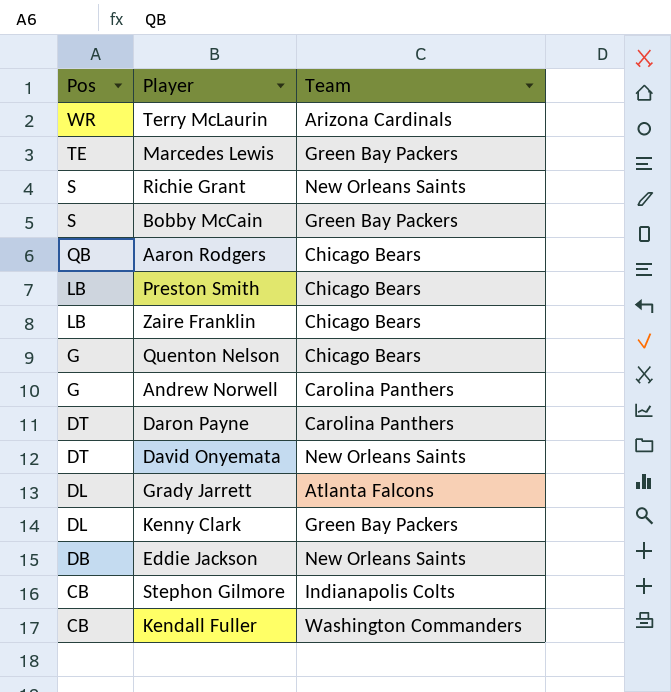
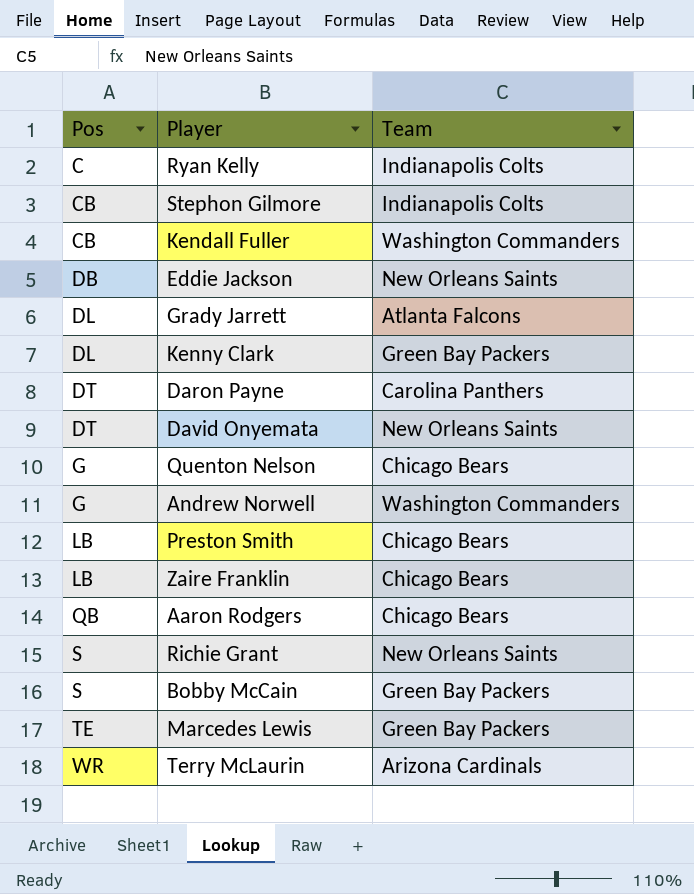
row order: Pos descending -> Pos ascending
row Ryan Kelly: none -> C | Indianapolis Colts
Andrew Norwell | Team: Carolina Panthers -> Washington Commanders

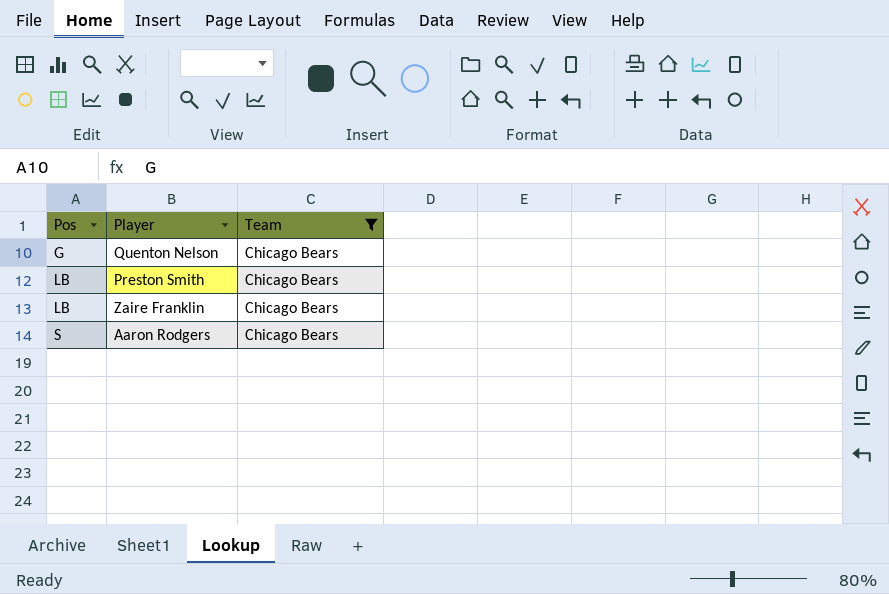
filter: none -> Team = Chicago Bears
Aaron Rodgers | Pos: QB -> S

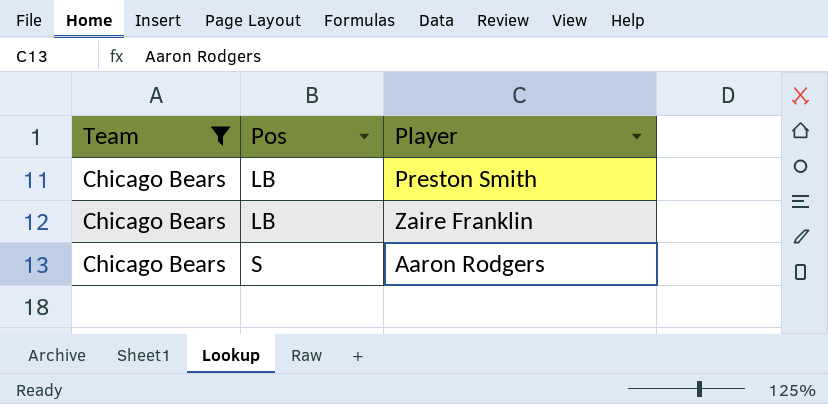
column Team | position: 3 -> 1
row Quenton Nelson: G | Chicago Bears -> none

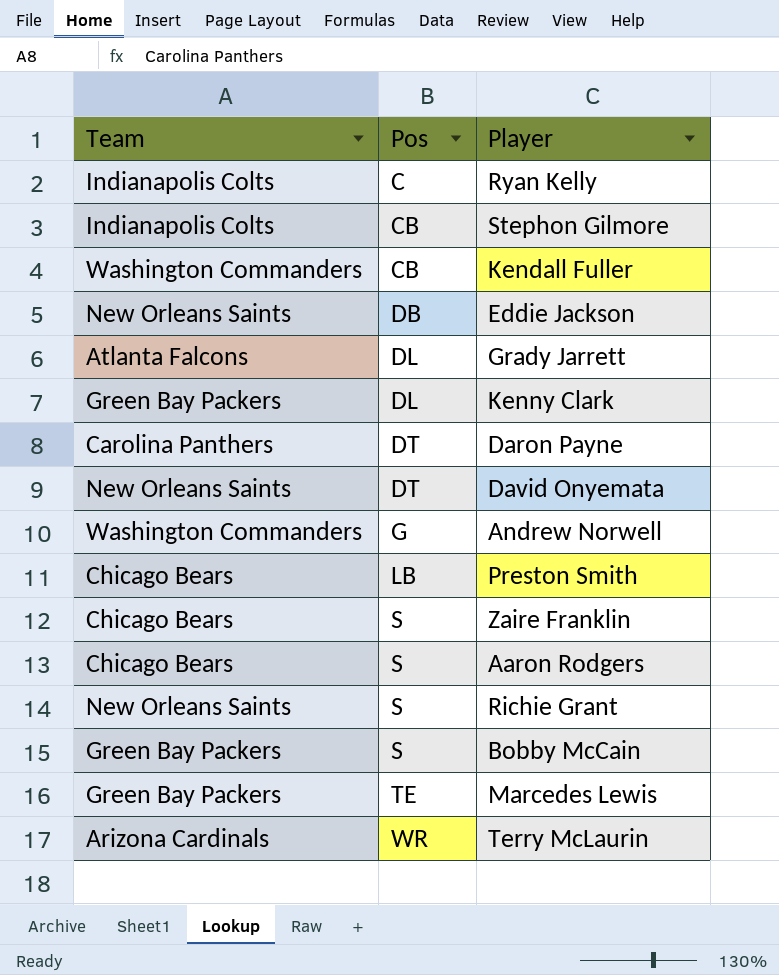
filter: Team = Chicago Bears -> none
Zaire Franklin | Pos: LB -> S

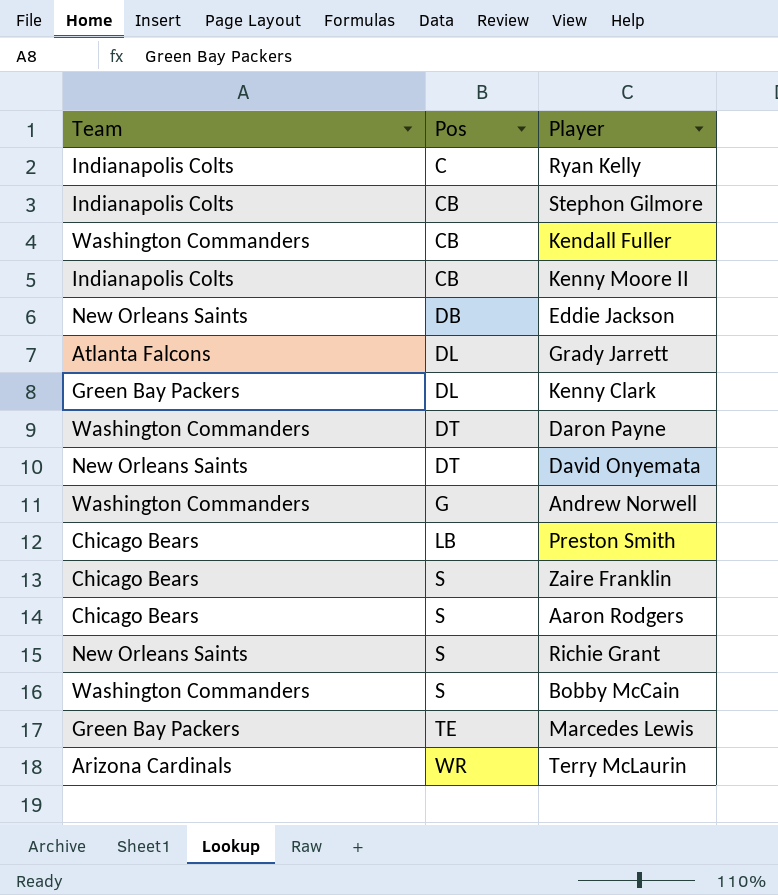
row Kenny Moore II: none -> Indianapolis Colts | CB
Daron Payne | Team: Carolina Panthers -> Washington Commanders
Bobby McCain | Team: Green Bay Packers -> Washington Commanders

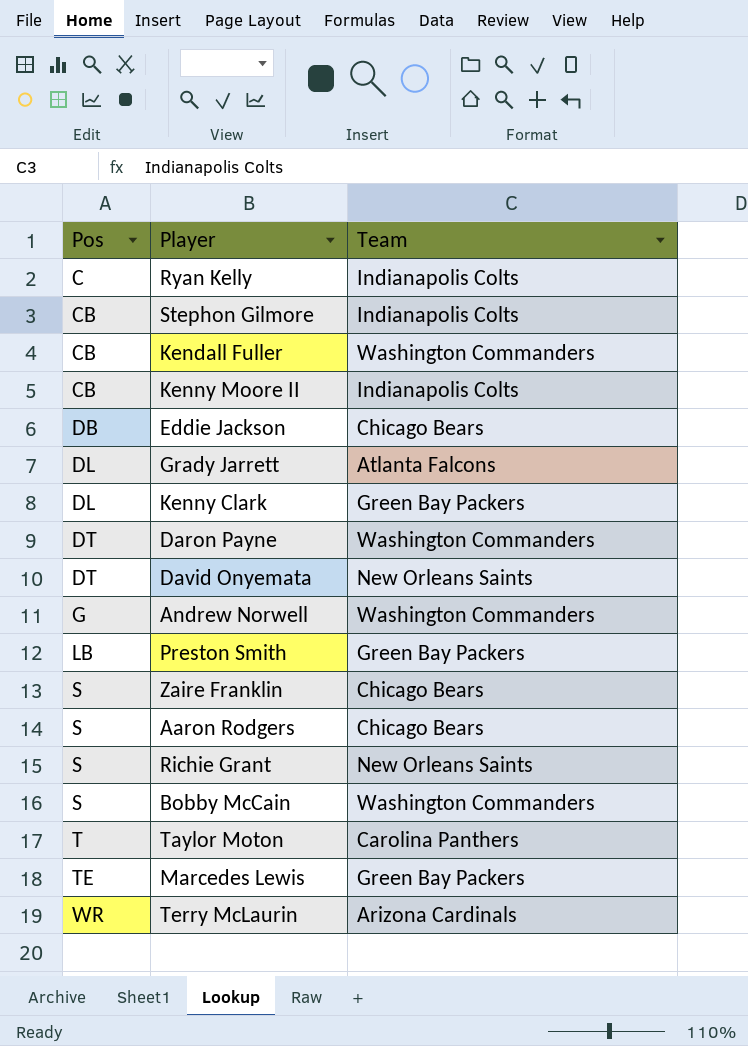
column Team | position: 1 -> 3
Eddie Jackson | Team: New Orleans Saints -> Chicago Bears
Preston Smith | Team: Chicago Bears -> Green Bay Packers
row Taylor Moton: none -> T | Carolina Panthers

